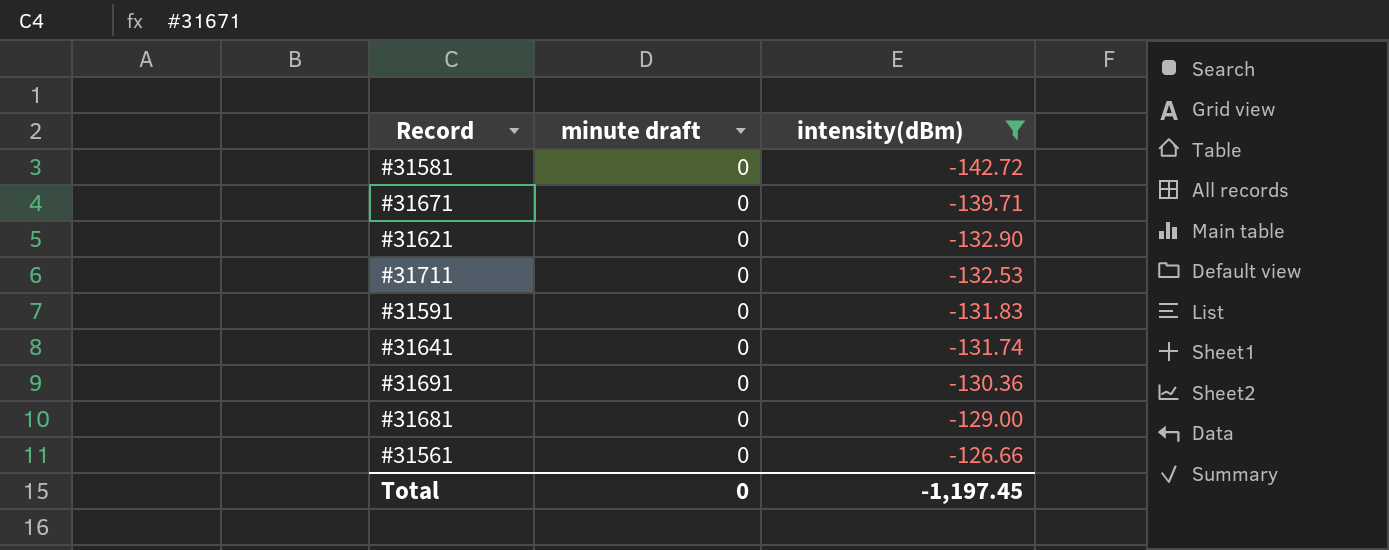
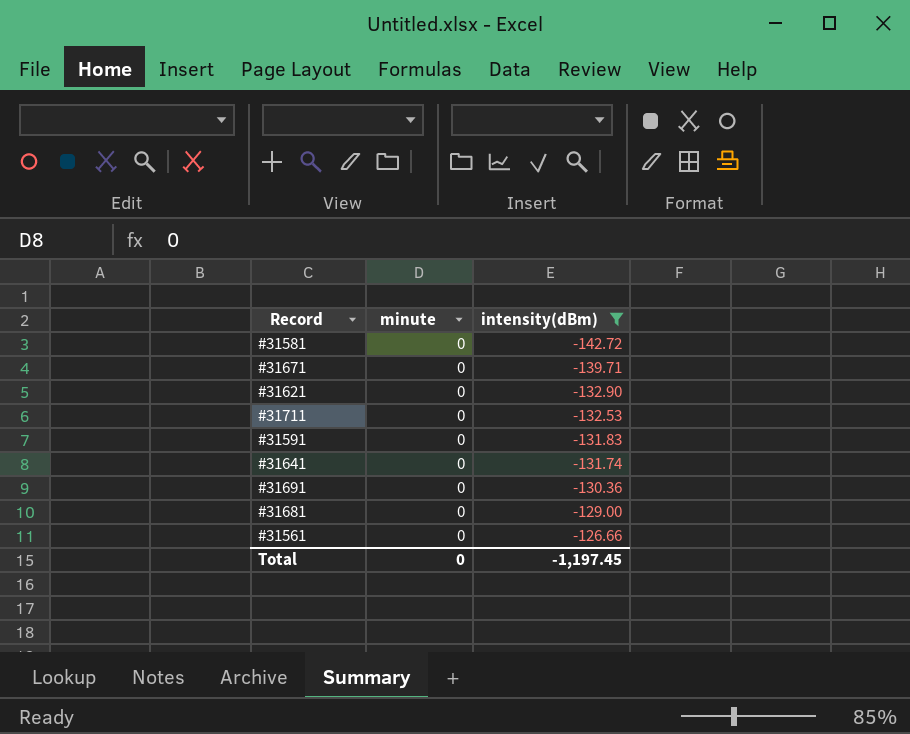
column name: minute draft -> minute

